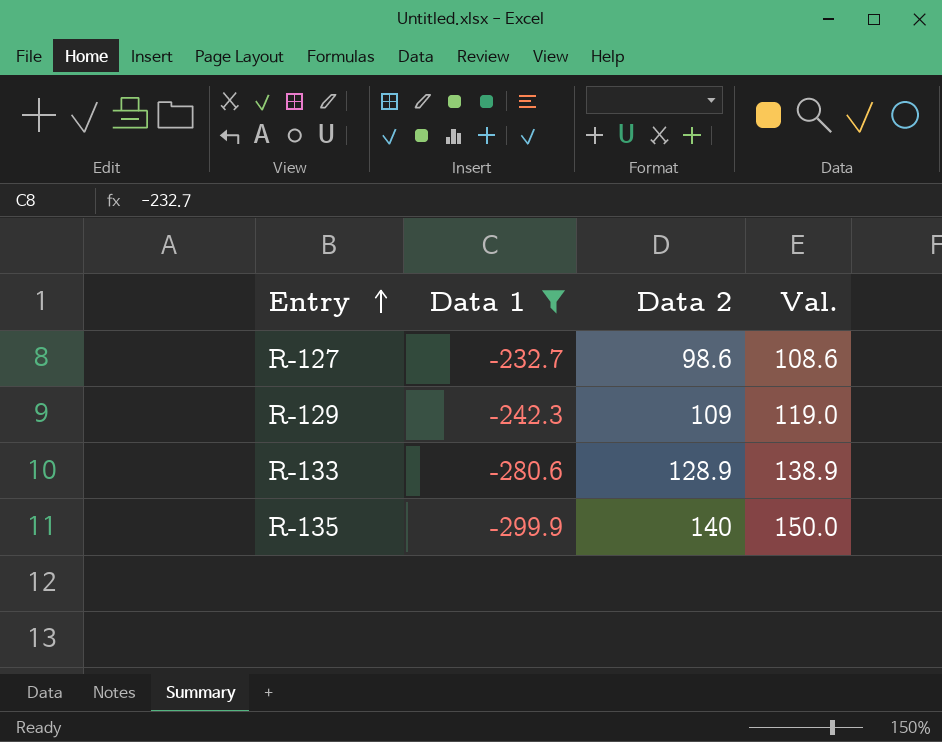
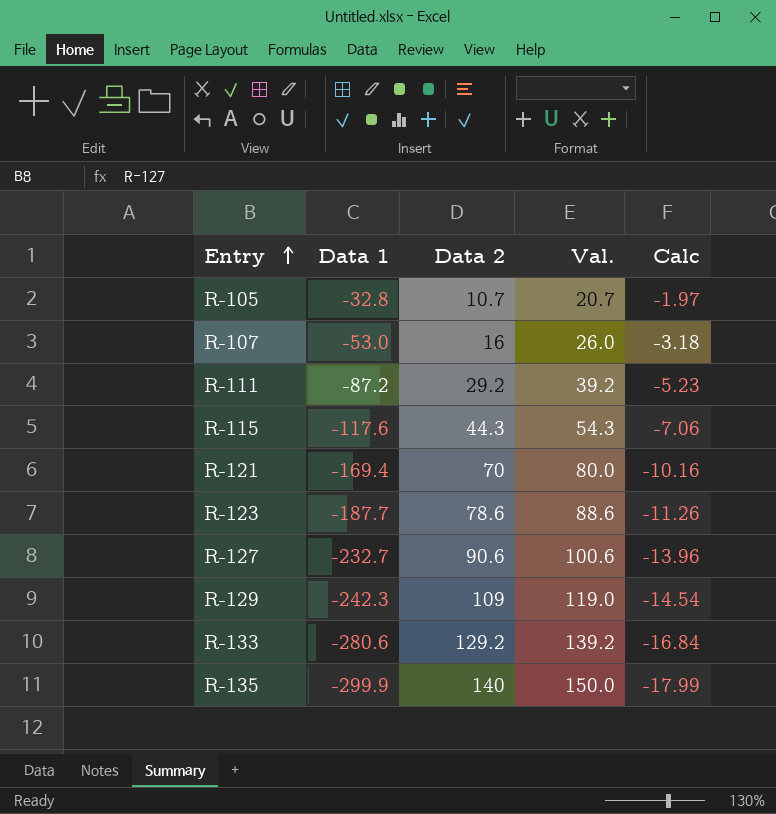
filter: Data 1 <= -232.7 -> none
column Calc | formula: none -> [Data 1] * 0.06
R-127 | Data 2: 98.6 -> 90.6
R-127 | Val.: 108.6 -> 100.6
R-133 | Data 2: 128.9 -> 129.2
R-133 | Val.: 138.9 -> 139.2

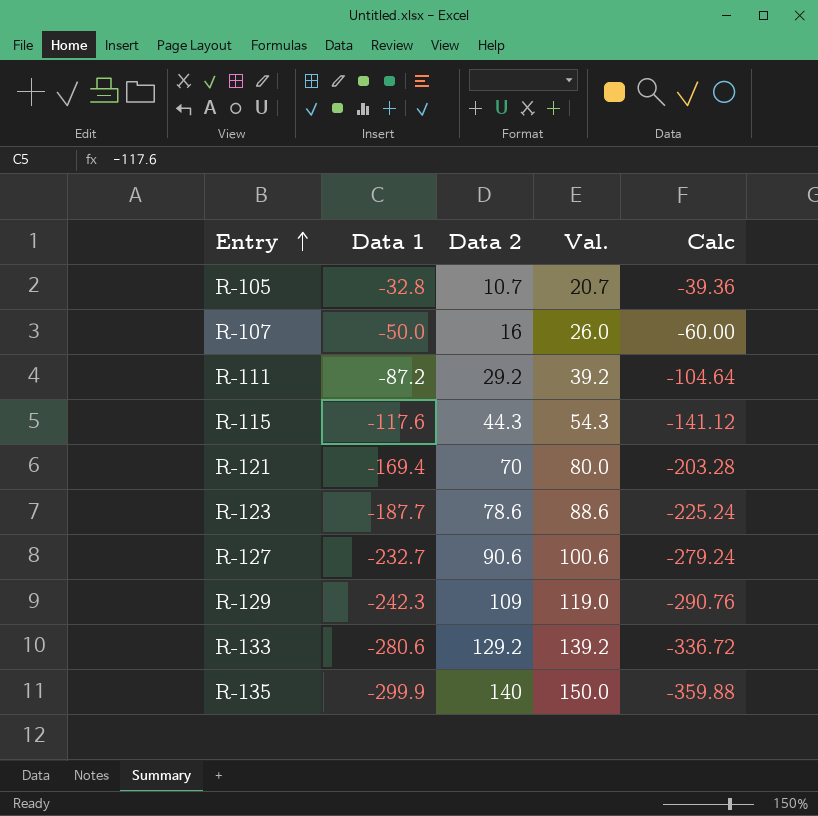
column Calc | formula: [Data 1] * 0.06 -> [Data 1] * 1.2
R-107 | Data 1: -53.0 -> -50.0

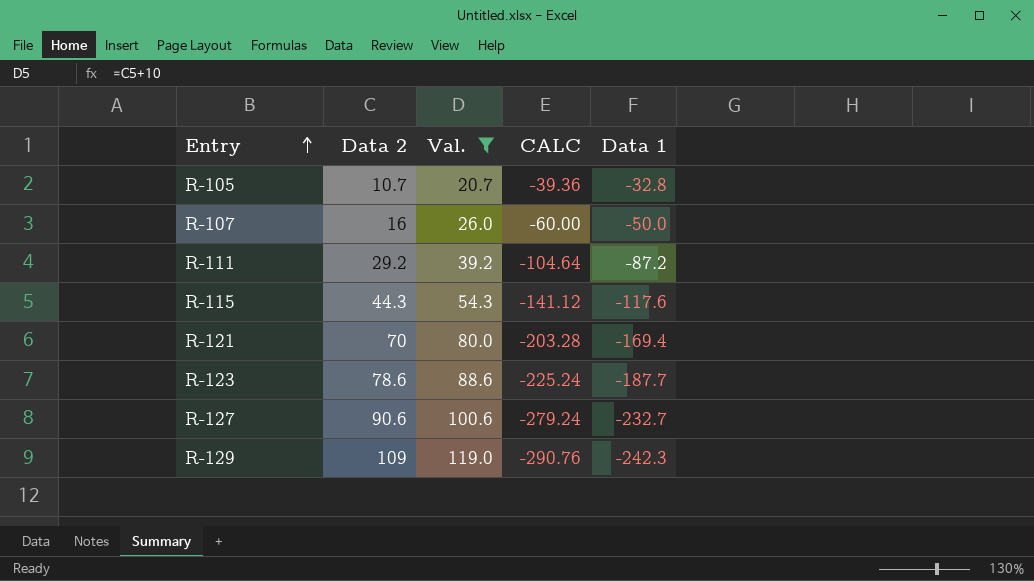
filter: none -> Val. <= 119.0
column name: Calc -> CALC
column Data 1 | position: 2 -> 5

